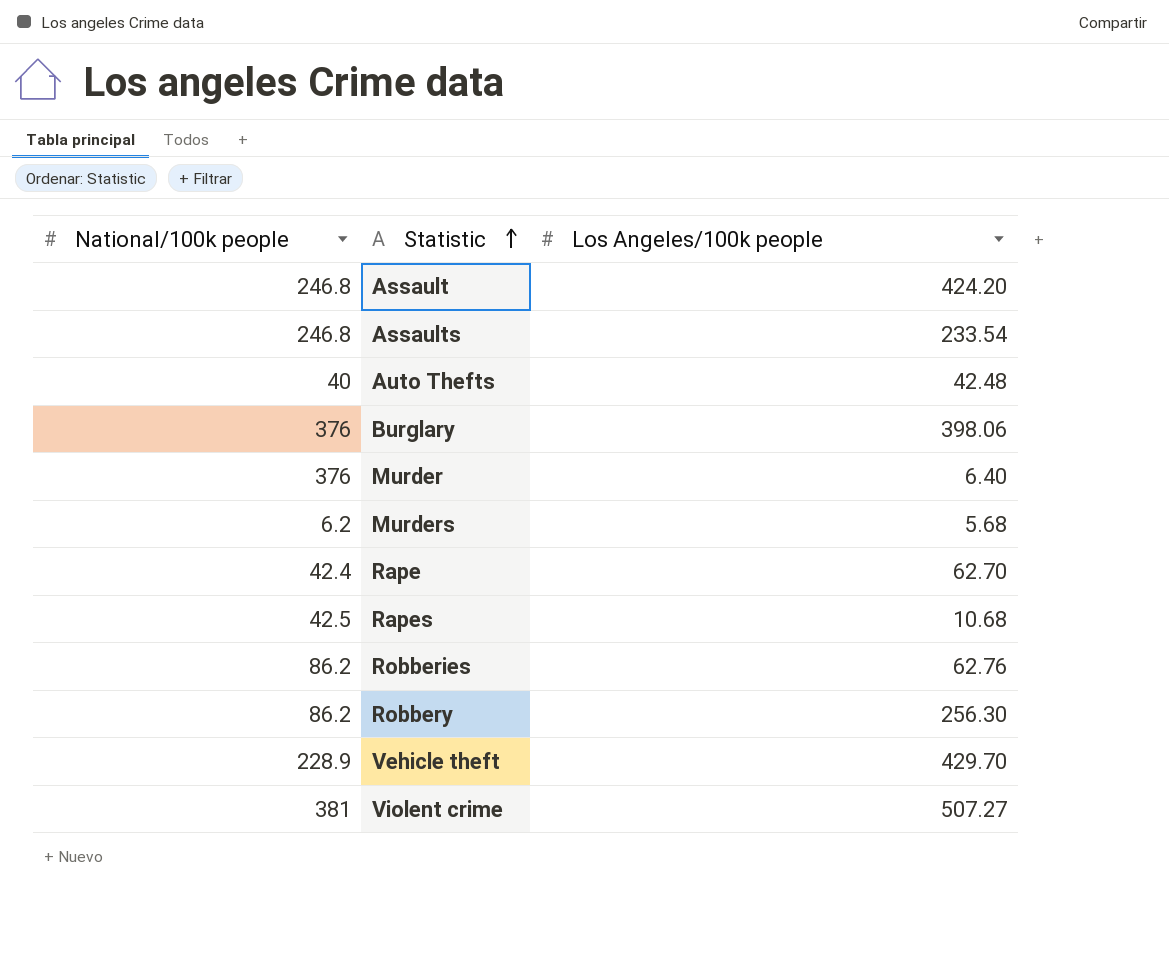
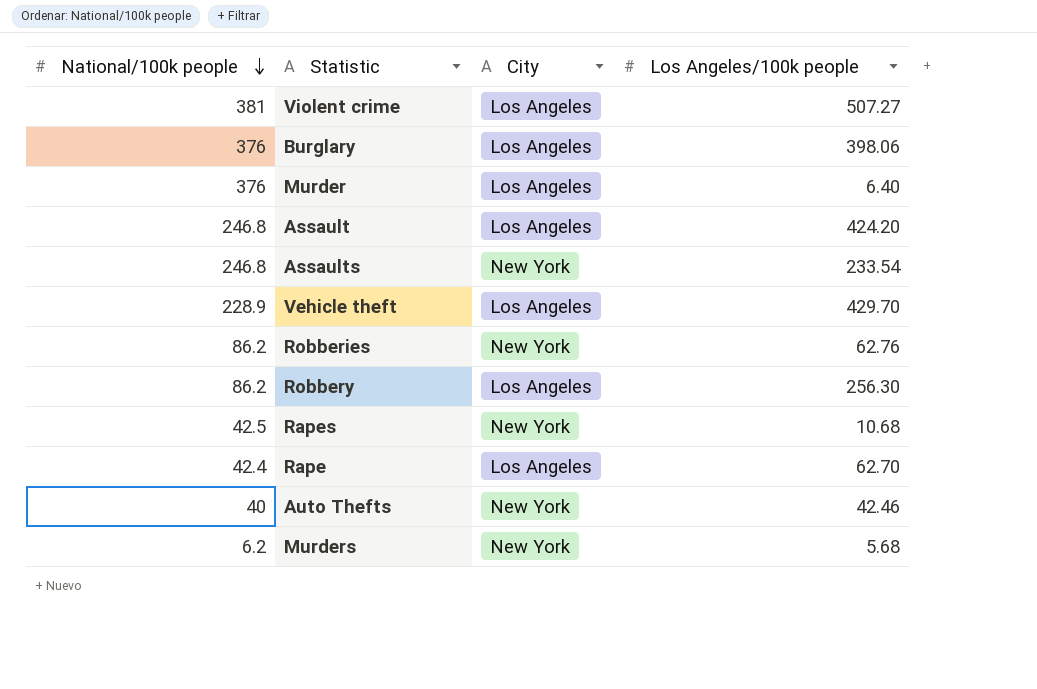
row order: Statistic ascending -> National/100k people descending
column City | position: none -> 3
Auto Thefts | Los Angeles/100k people: 42.48 -> 42.46

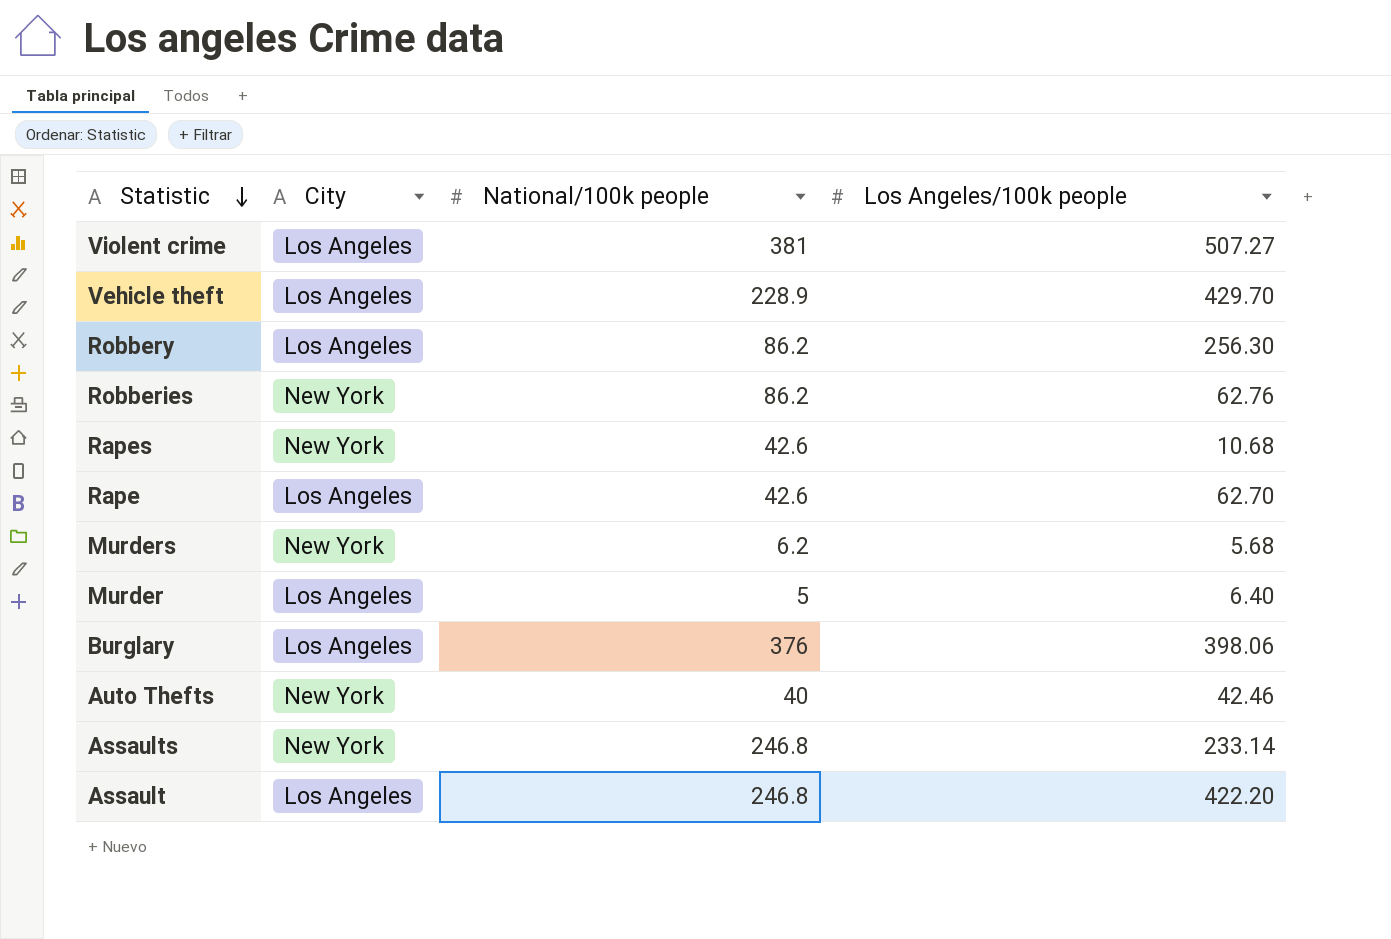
row order: National/100k people descending -> Statistic descending
column National/100k people | position: 1 -> 3
Rapes | National/100k people: 42.5 -> 42.6
Rape | National/100k people: 42.4 -> 42.6
Murder | National/100k people: 376 -> 5
Assaults | Los Angeles/100k people: 233.54 -> 233.14
Assault | Los Angeles/100k people: 424.20 -> 422.20

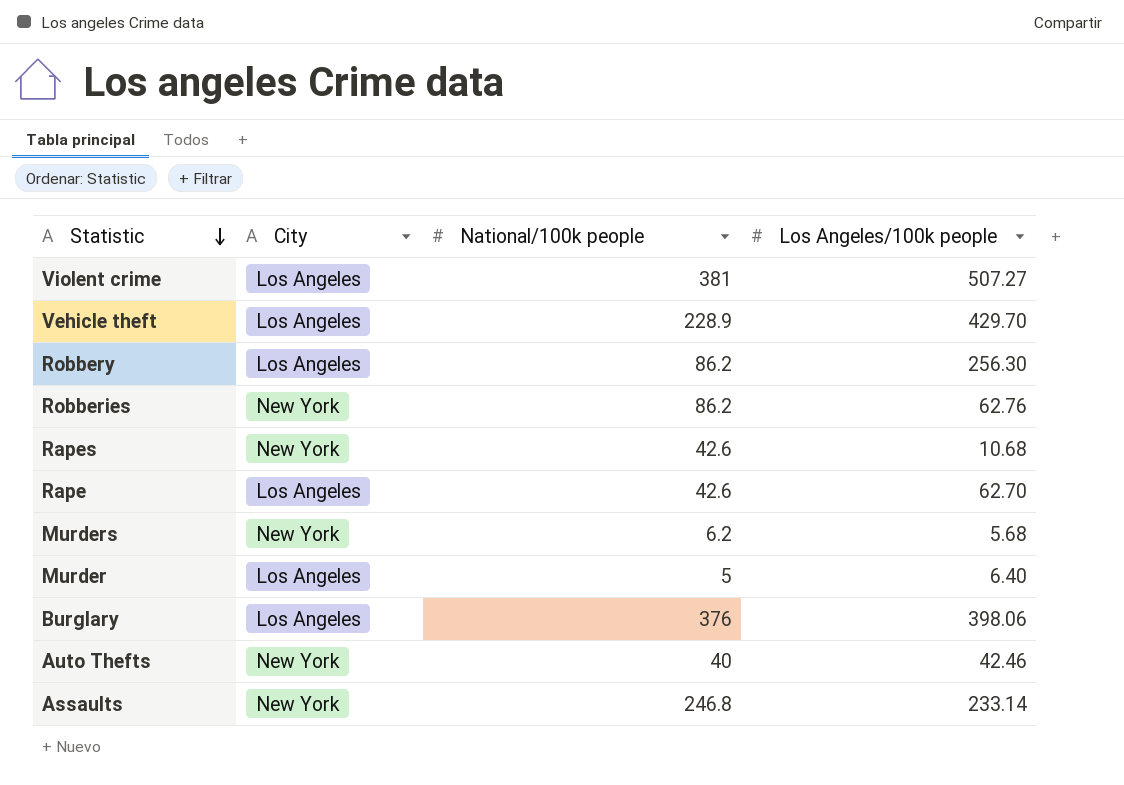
row Assault: Los Angeles | 246.8 | 422.20 -> none

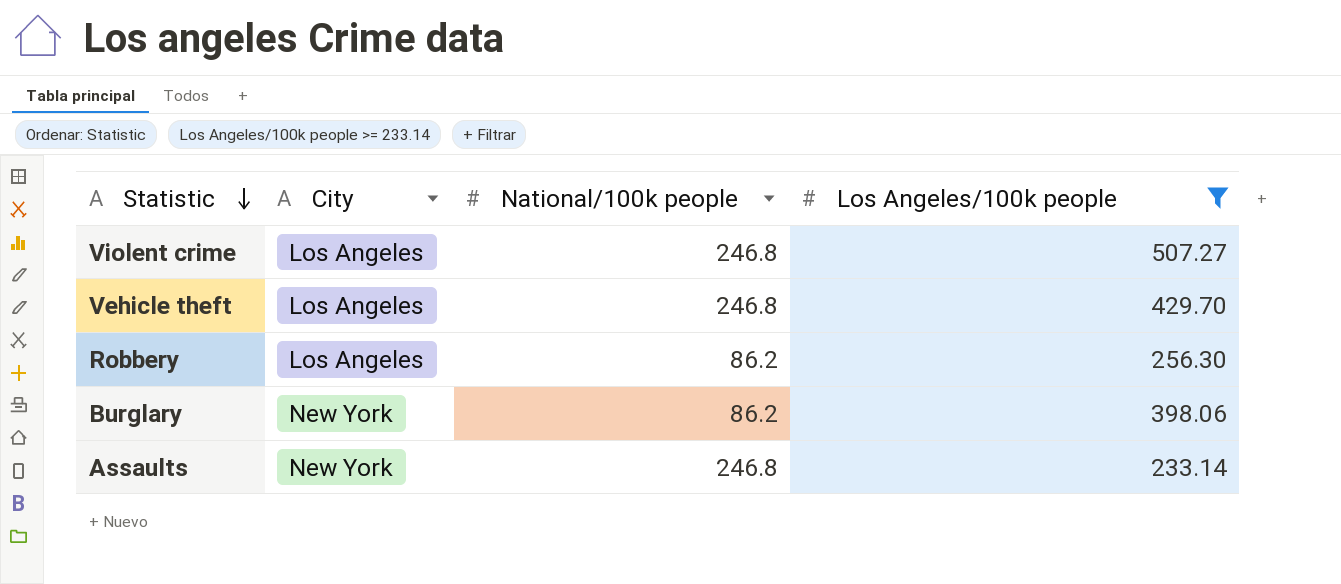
filter: none -> Los Angeles/100k people >= 233.14
Violent crime | National/100k people: 381 -> 246.8
Vehicle theft | National/100k people: 228.9 -> 246.8
Burglary | City: Los Angeles -> New York
Burglary | National/100k people: 376 -> 86.2

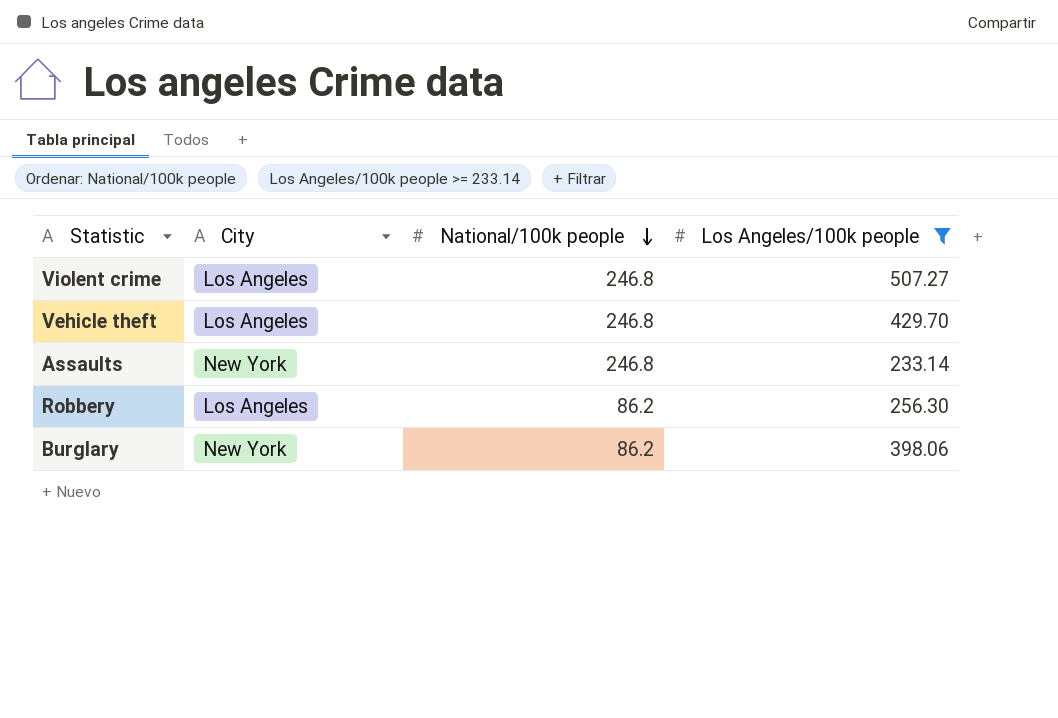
row order: Statistic descending -> National/100k people descending

